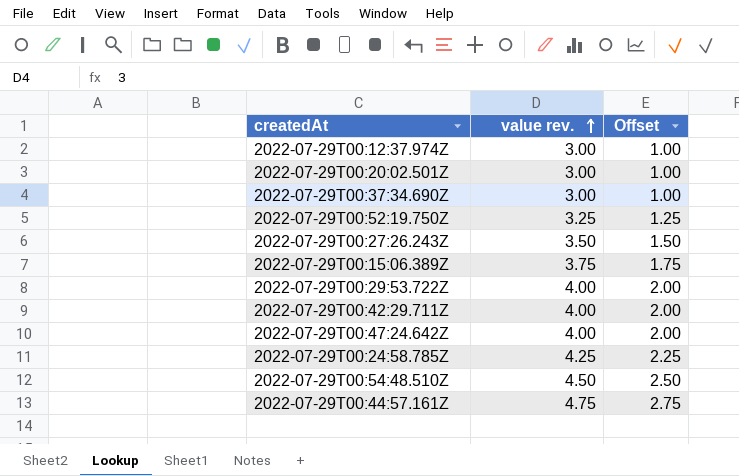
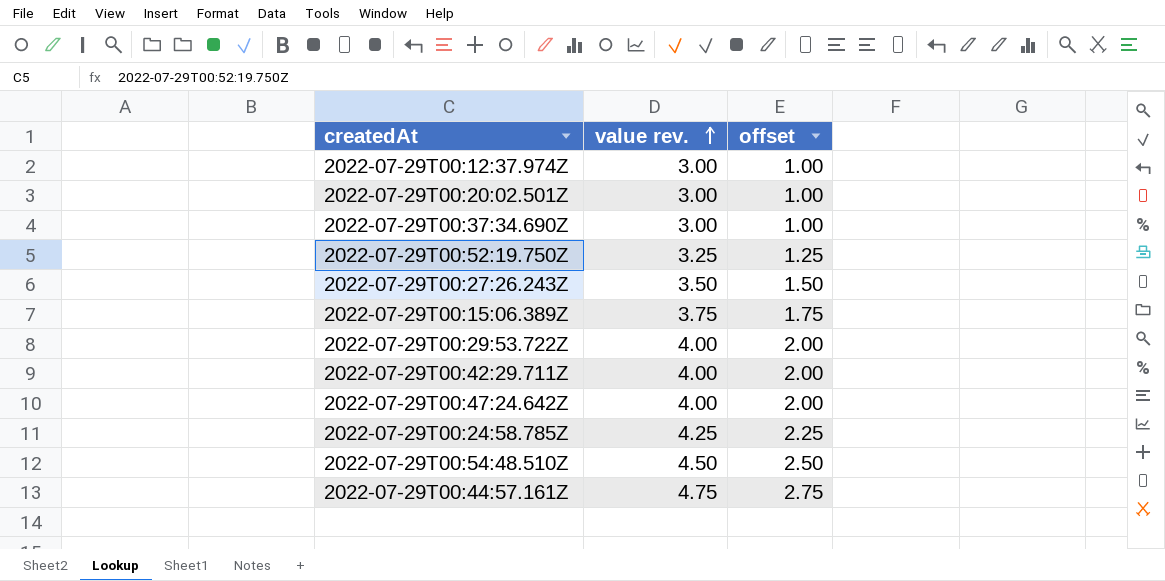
column name: Offset -> offset

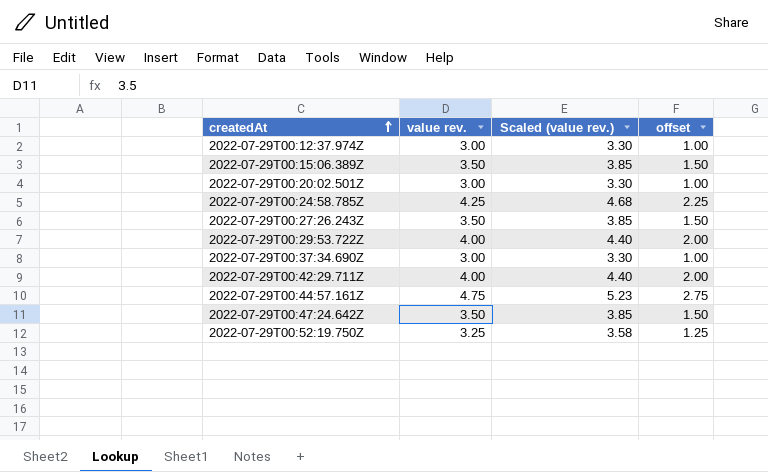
row order: value rev. ascending -> createdAt ascending
column Scaled (value rev.) | formula: none -> [value rev.] * 1.1
row 2022-07-29T00:54:48.510Z: 4.50 | 2.50 -> none
2022-07-29T00:15:06.389Z | value rev.: 3.75 -> 3.50
2022-07-29T00:15:06.389Z | offset: 1.75 -> 1.50
2022-07-29T00:47:24.642Z | value rev.: 4.00 -> 3.50
2022-07-29T00:47:24.642Z | offset: 2.00 -> 1.50

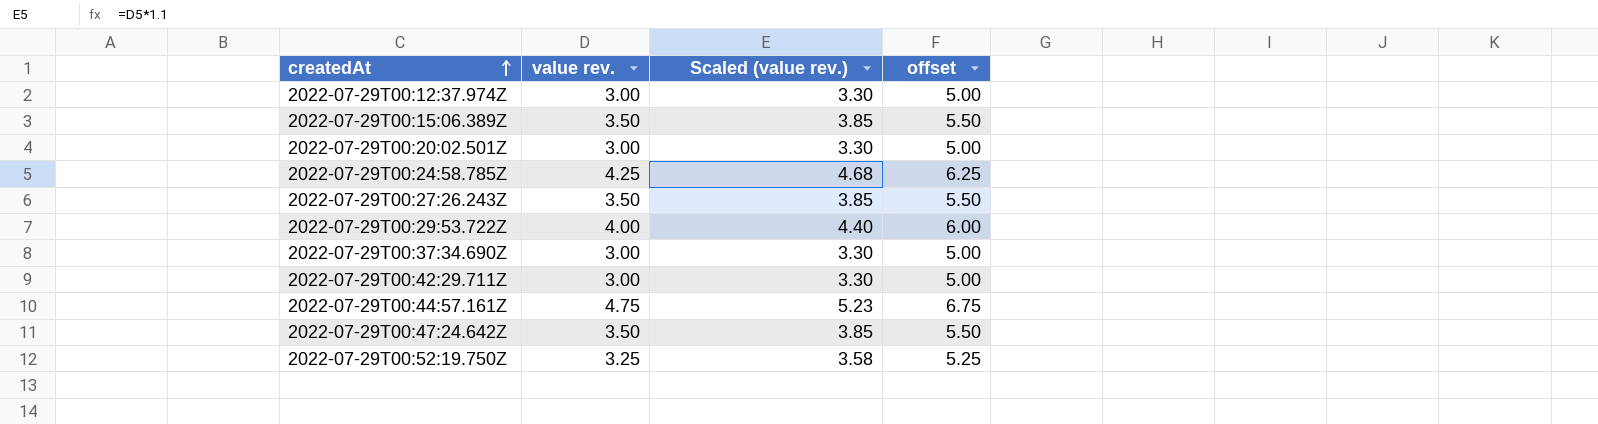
column offset | formula: [value rev.] - 2 -> [value rev.] + 2
2022-07-29T00:42:29.711Z | value rev.: 4.00 -> 3.00
2022-07-29T00:42:29.711Z | Scaled (value rev.): 4.40 -> 3.30

